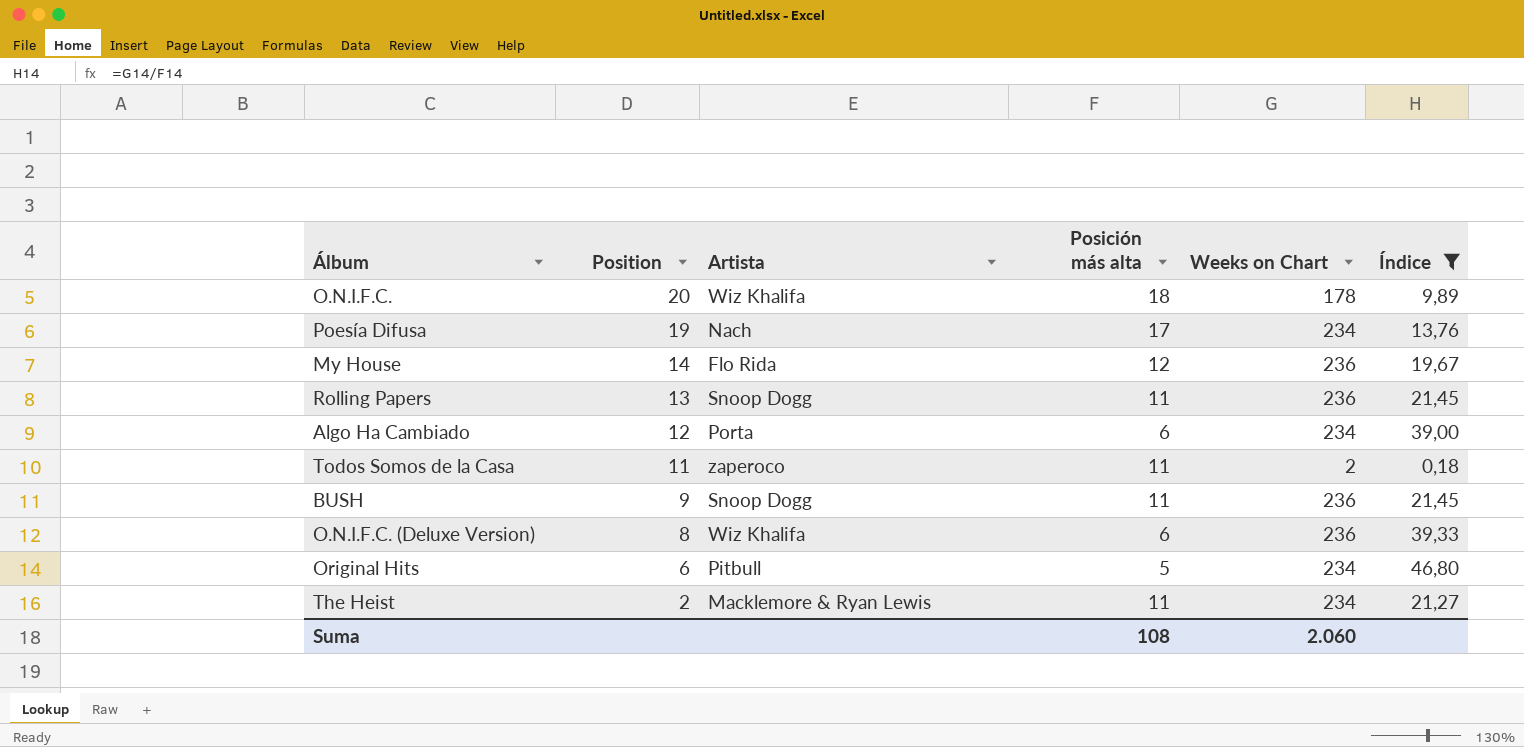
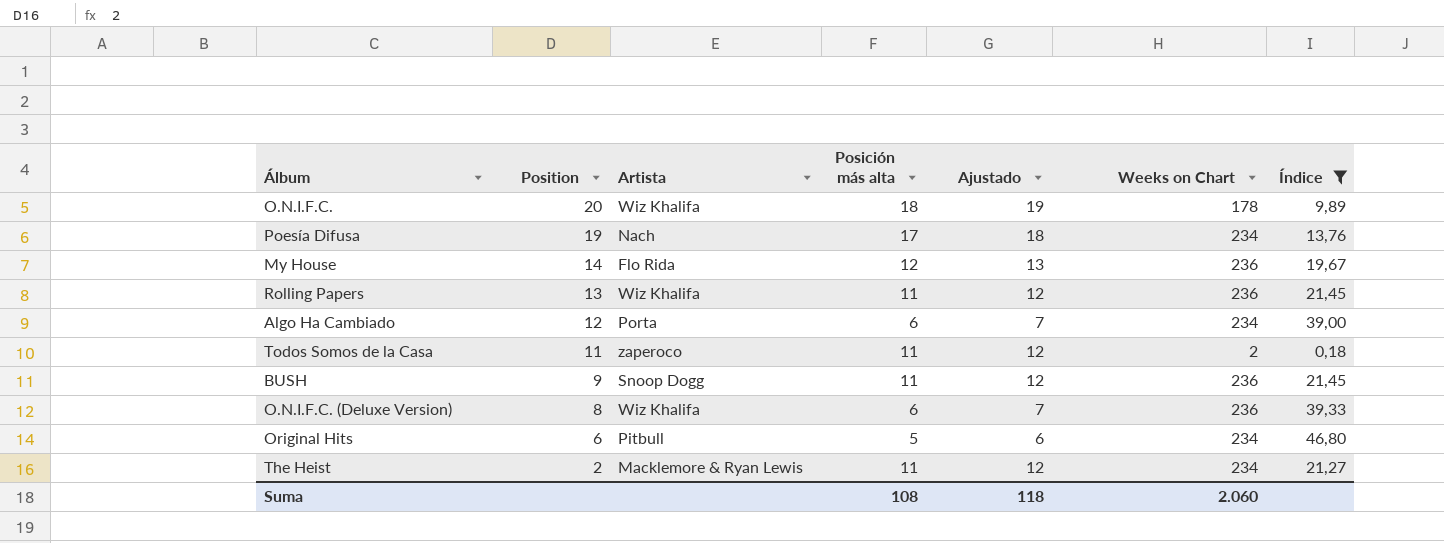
column Ajustado | formula: none -> [Posición más alta] + 1
Rolling Papers | Artista: Snoop Dogg -> Wiz Khalifa

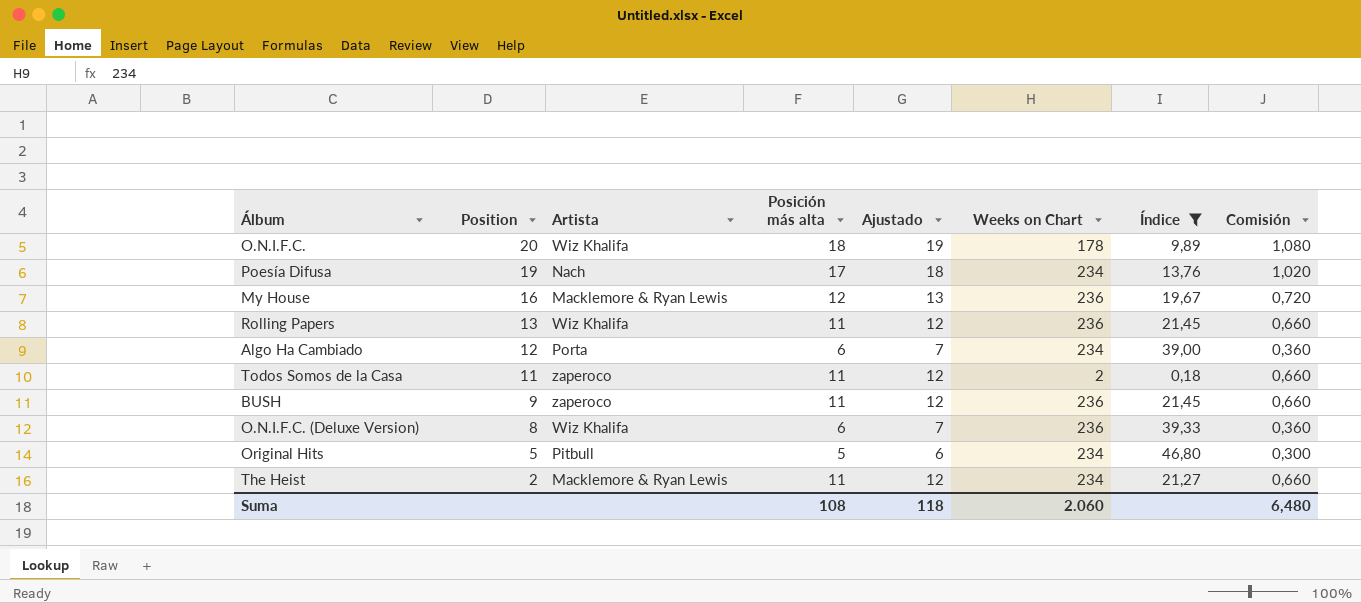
column Comisión | formula: none -> [Posición más alta] * 0,06
My House | Position: 14 -> 16
My House | Artista: Flo Rida -> Macklemore & Ryan Lewis
BUSH | Artista: Snoop Dogg -> zaperoco
Original Hits | Position: 6 -> 5

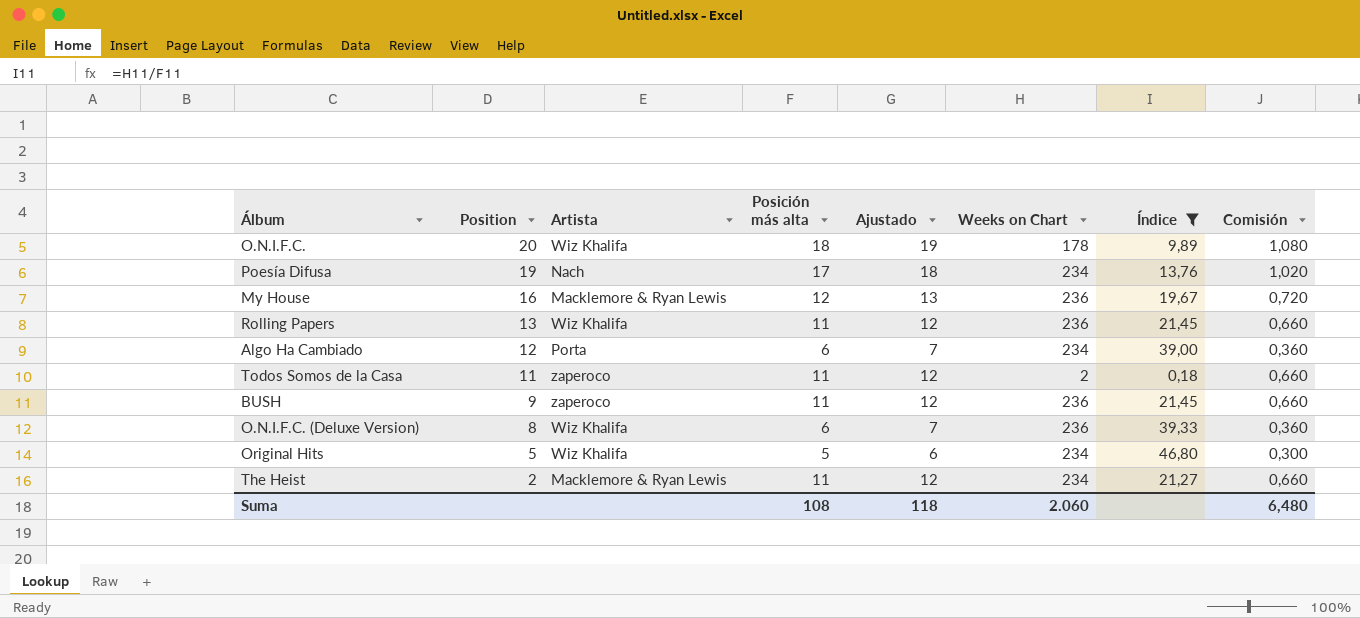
Original Hits | Artista: Pitbull -> Wiz Khalifa

